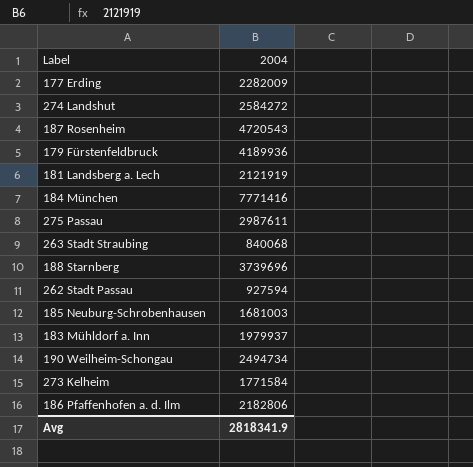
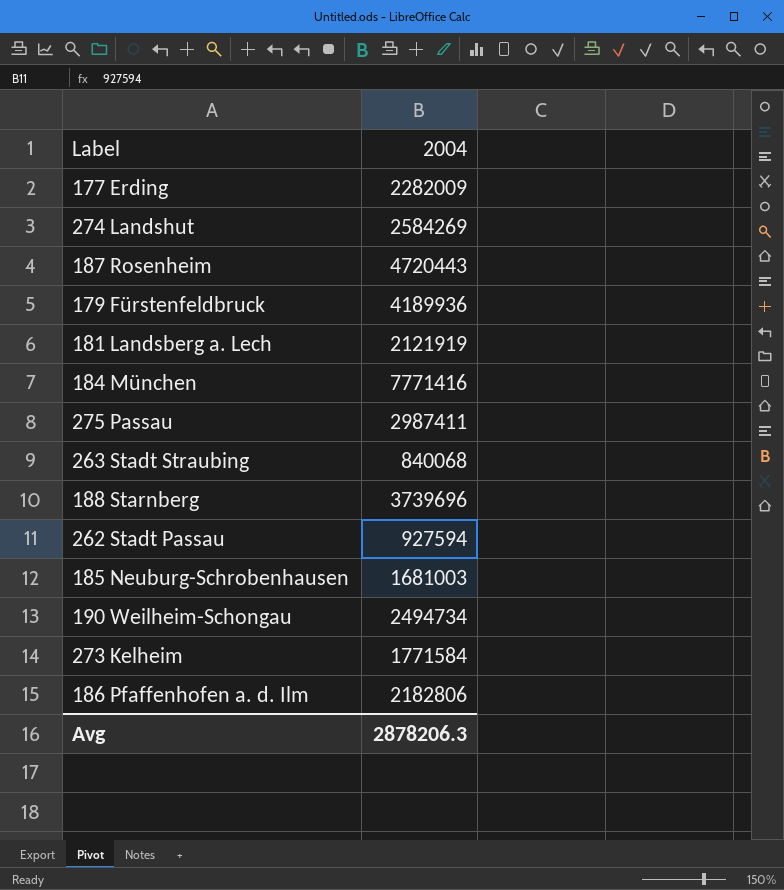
row 183 Mühldorf a. Inn: 1979937 -> none
274 Landshut | 2004: 2584272 -> 2584269
187 Rosenheim | 2004: 4720543 -> 4720443
275 Passau | 2004: 2987611 -> 2987411
Avg | 2004: 2818341.9 -> 2878206.3

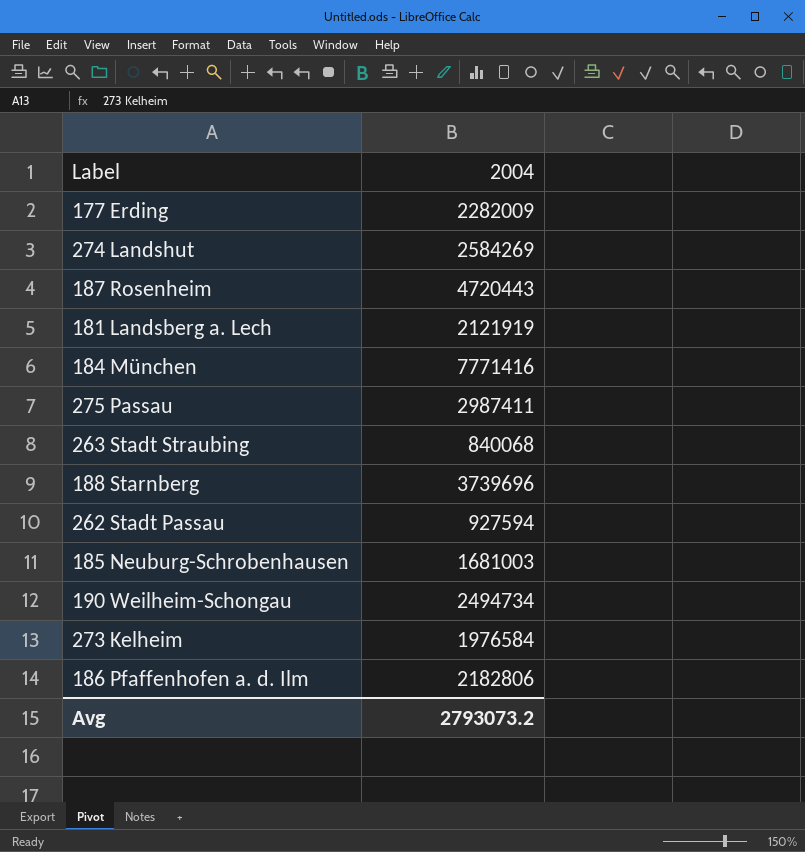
row 179 Fürstenfeldbruck: 4189936 -> none
273 Kelheim | 2004: 1771584 -> 1976584
Avg | 2004: 2878206.3 -> 2793073.2

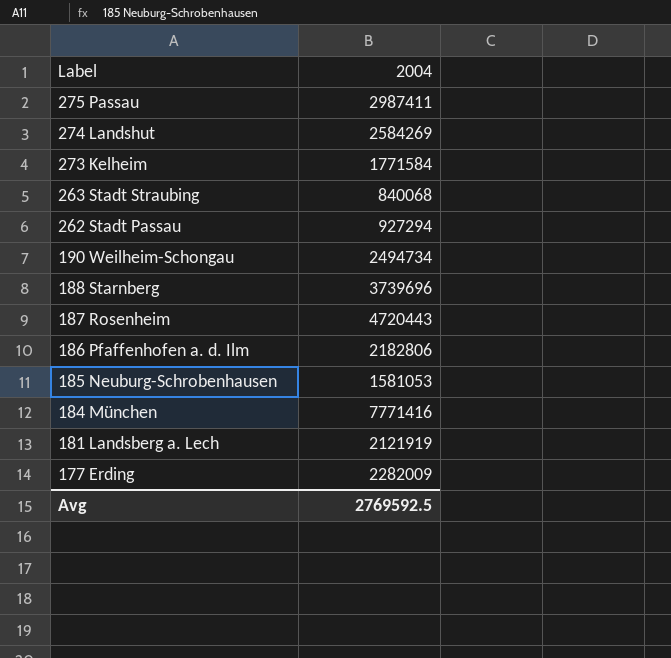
row order: none -> Label descending
273 Kelheim | 2004: 1976584 -> 1771584
262 Stadt Passau | 2004: 927594 -> 927294
185 Neuburg-Schrobenhausen | 2004: 1681003 -> 1581053
Avg | 2004: 2793073.2 -> 2769592.5

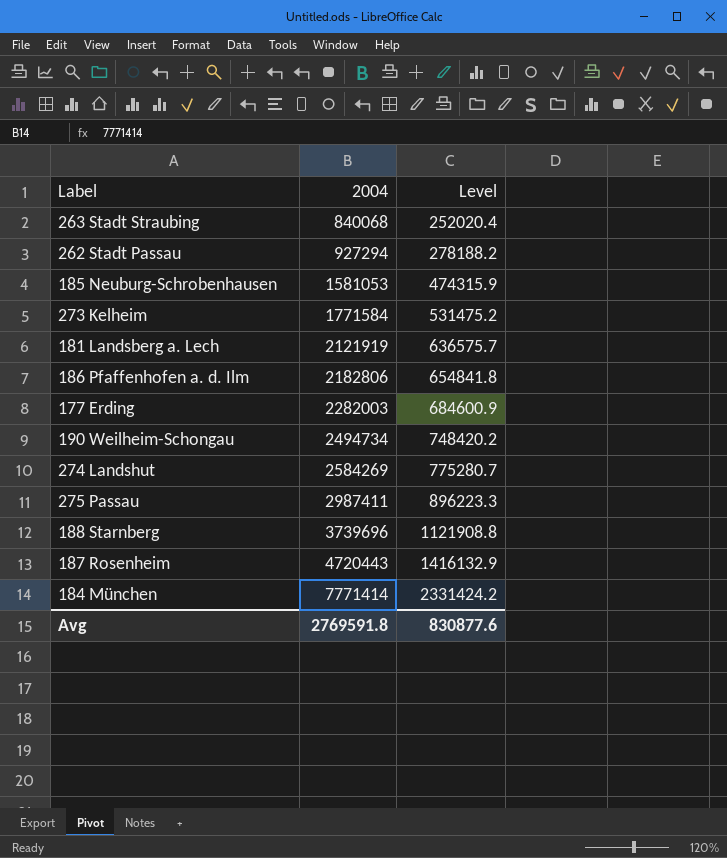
row order: Label descending -> 2004 ascending
column Level | formula: none -> [2004] * 0.3
177 Erding | 2004: 2282009 -> 2282003
184 München | 2004: 7771416 -> 7771414
Avg | 2004: 2769592.5 -> 2769591.8

